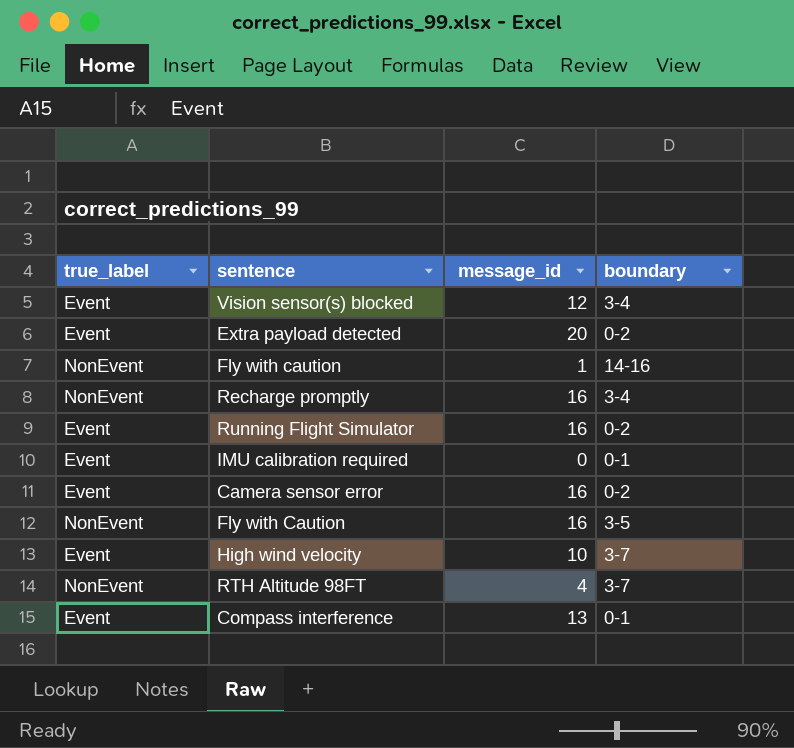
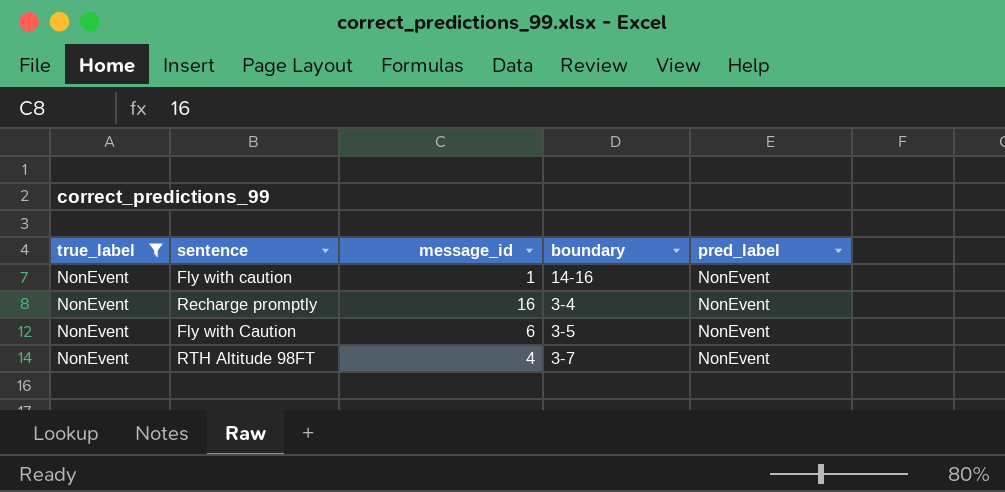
filter: none -> true_label = NonEvent
column pred_label | position: none -> 5
Fly with Caution | message_id: 16 -> 6

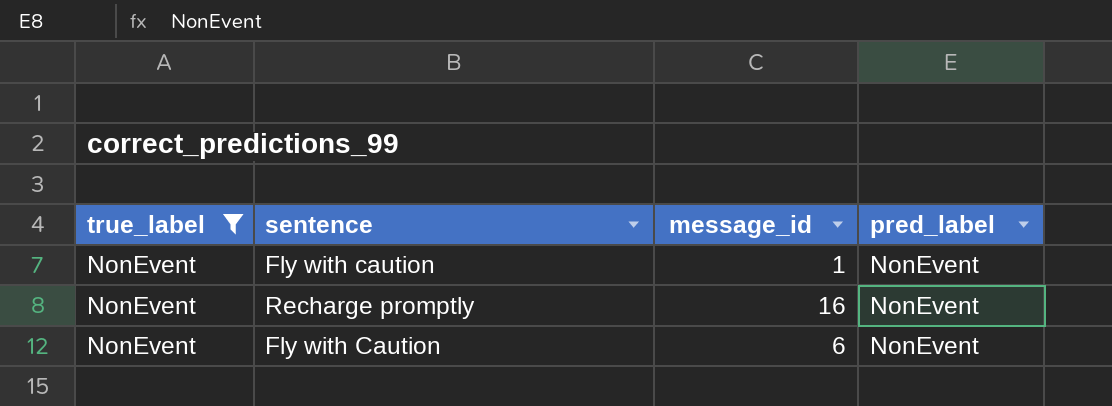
column boundary | position: 4 -> none
row RTH Altitude 98FT: NonEvent | 4 | 3-7 | NonEvent -> none

